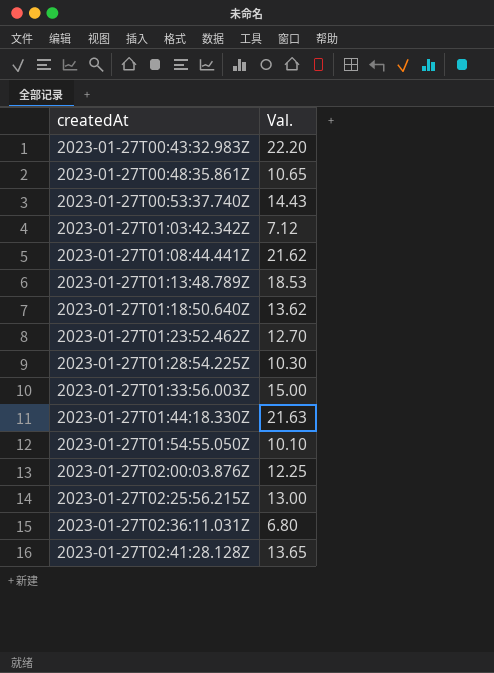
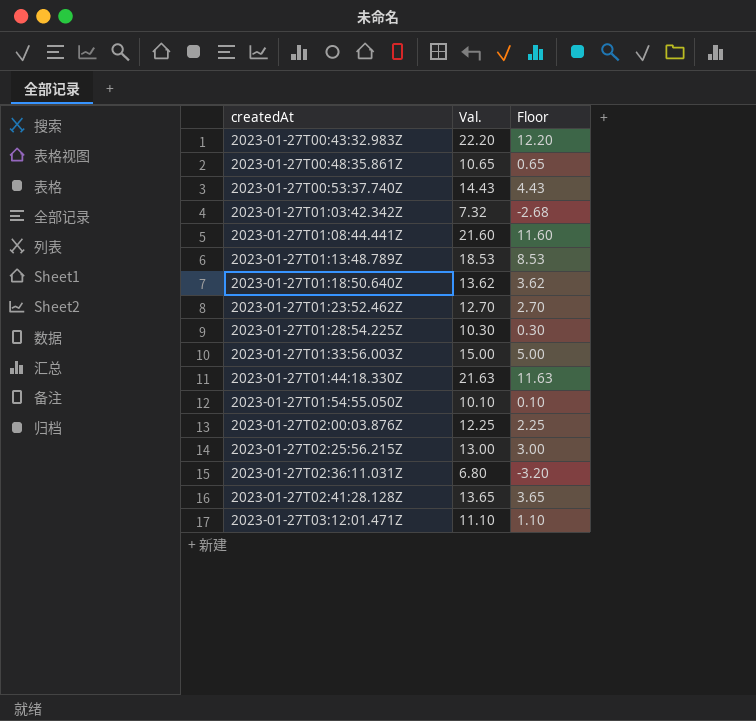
column Floor | formula: none -> [Val.] - 10
2023-01-27T01:03:42.342Z | Val.: 7.12 -> 7.32
2023-01-27T01:08:44.441Z | Val.: 21.62 -> 21.60
row 2023-01-27T03:12:01.471Z: none -> 11.10 | 1.10

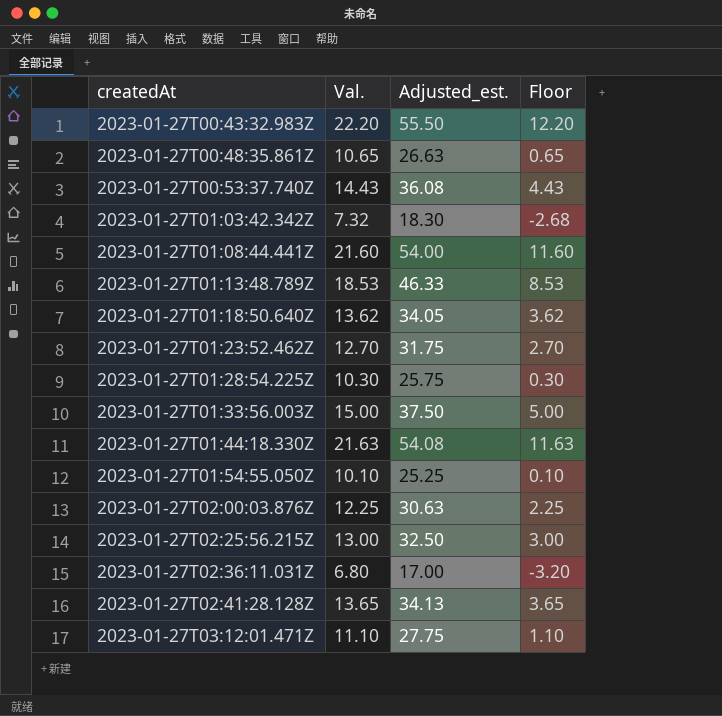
column Adjusted_est. | formula: none -> [Val.] * 2.5

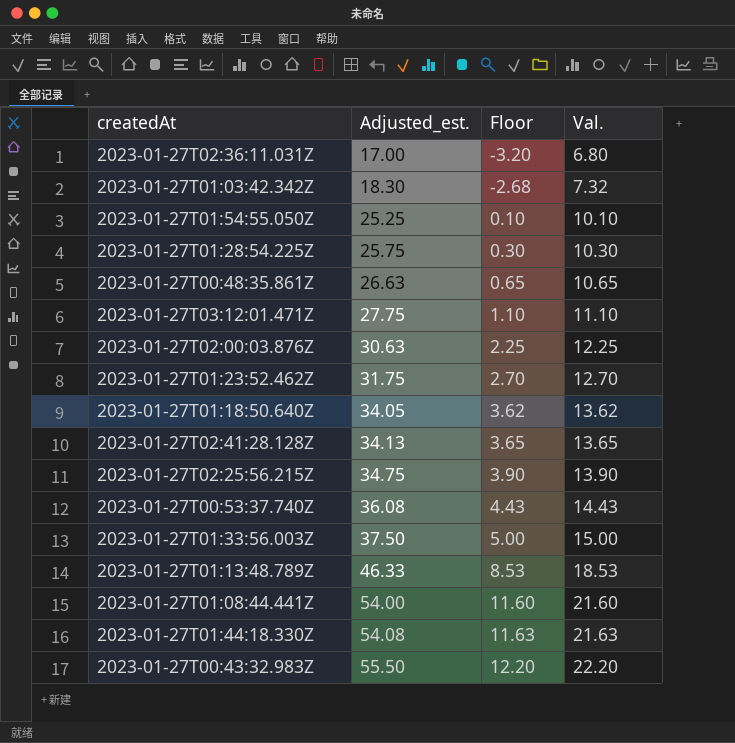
row order: createdAt ascending -> Adjusted_est. ascending
column Val. | position: 2 -> 4
2023-01-27T02:25:56.215Z | Adjusted_est.: 32.50 -> 34.75
2023-01-27T02:25:56.215Z | Floor: 3.00 -> 3.90
2023-01-27T02:25:56.215Z | Val.: 13.00 -> 13.90

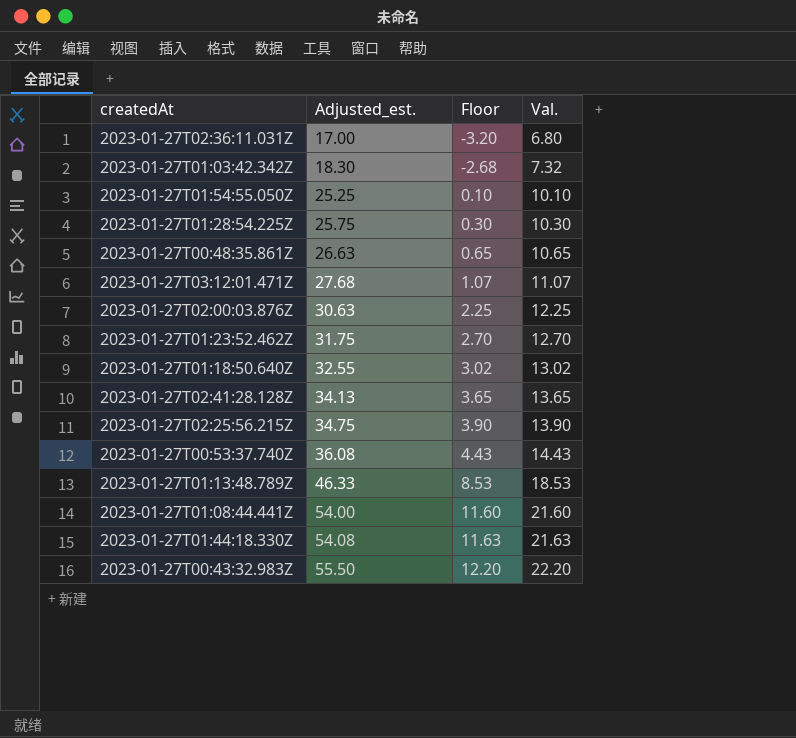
row 2023-01-27T01:33:56.003Z: 37.50 | 5.00 | 15.00 -> none
2023-01-27T03:12:01.471Z | Adjusted_est.: 27.75 -> 27.68
2023-01-27T03:12:01.471Z | Floor: 1.10 -> 1.07
2023-01-27T03:12:01.471Z | Val.: 11.10 -> 11.07
2023-01-27T01:18:50.640Z | Adjusted_est.: 34.05 -> 32.55
2023-01-27T01:18:50.640Z | Floor: 3.62 -> 3.02
2023-01-27T01:18:50.640Z | Val.: 13.62 -> 13.02

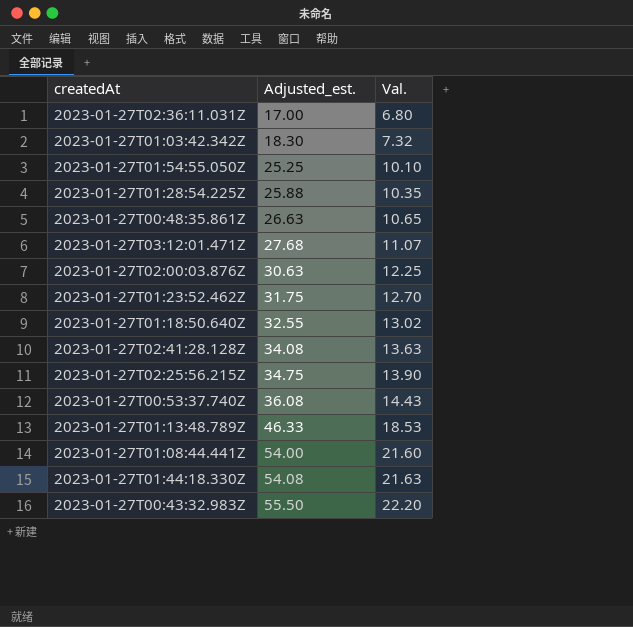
column Floor | formula: [Val.] - 10 -> none
2023-01-27T01:28:54.225Z | Adjusted_est.: 25.75 -> 25.88
2023-01-27T01:28:54.225Z | Val.: 10.30 -> 10.35
2023-01-27T02:41:28.128Z | Adjusted_est.: 34.13 -> 34.08
2023-01-27T02:41:28.128Z | Val.: 13.65 -> 13.63

